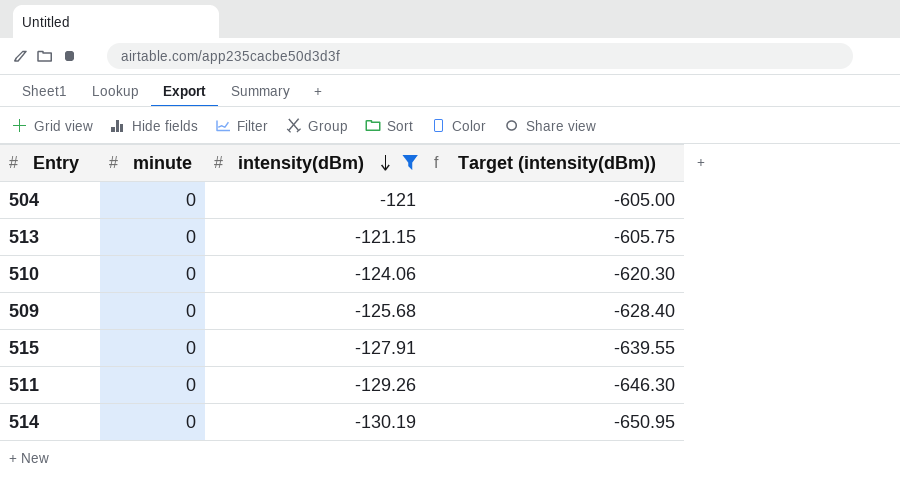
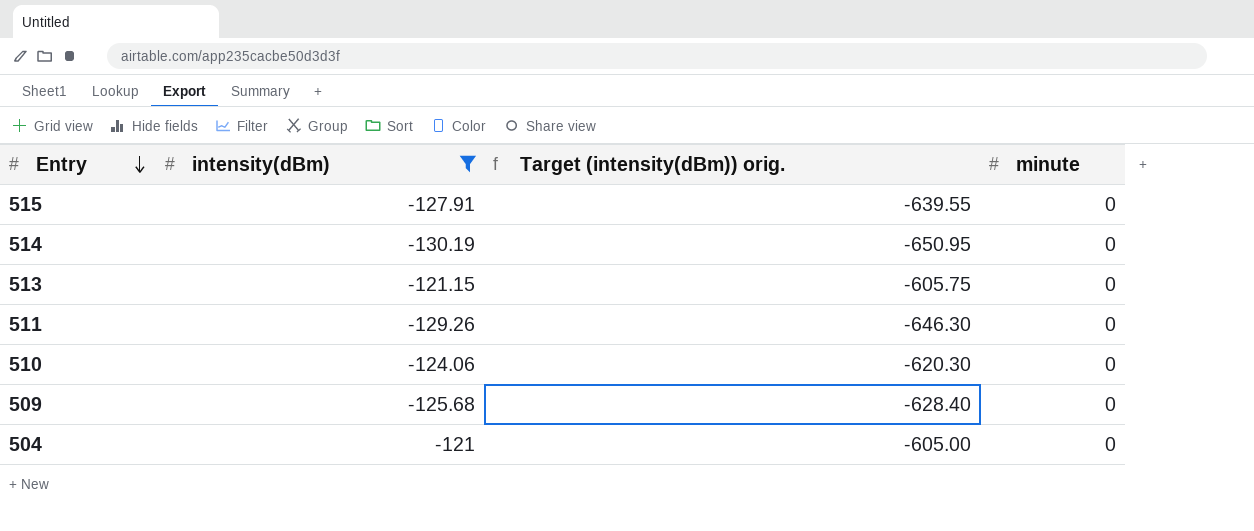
row order: intensity(dBm) descending -> Entry descending
column name: Target (intensity(dBm)) -> Target (intensity(dBm)) orig.
column minute | position: 2 -> 4

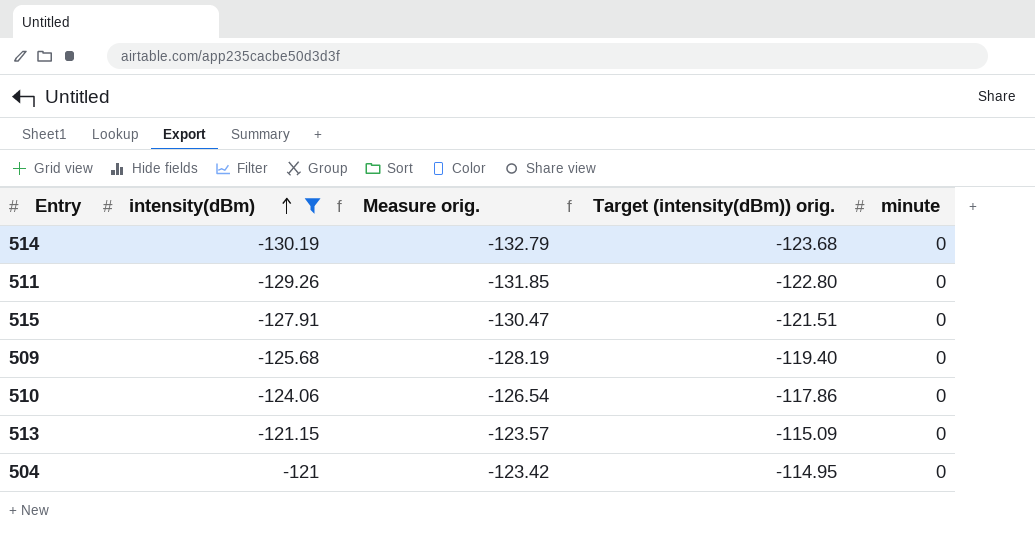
row order: Entry descending -> intensity(dBm) ascending
column Measure orig. | formula: none -> [intensity(dBm)] * 1.02
column Target (intensity(dBm)) orig. | formula: [intensity(dBm)] * 5 -> [intensity(dBm)] * 0.95

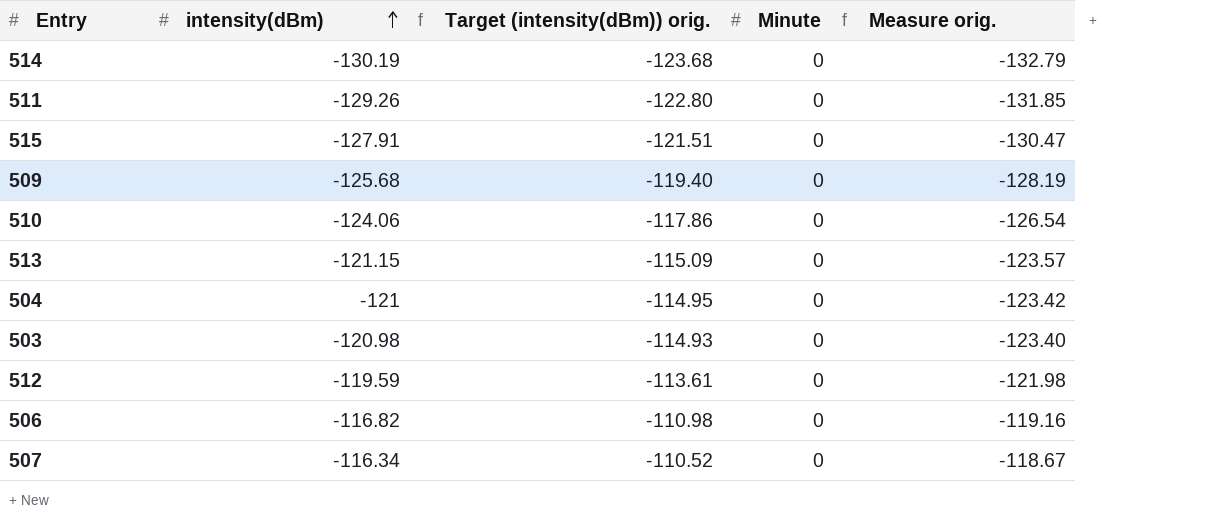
filter: intensity(dBm) <= -121 -> none
column name: minute -> Minute
column Measure orig. | position: 3 -> 5

